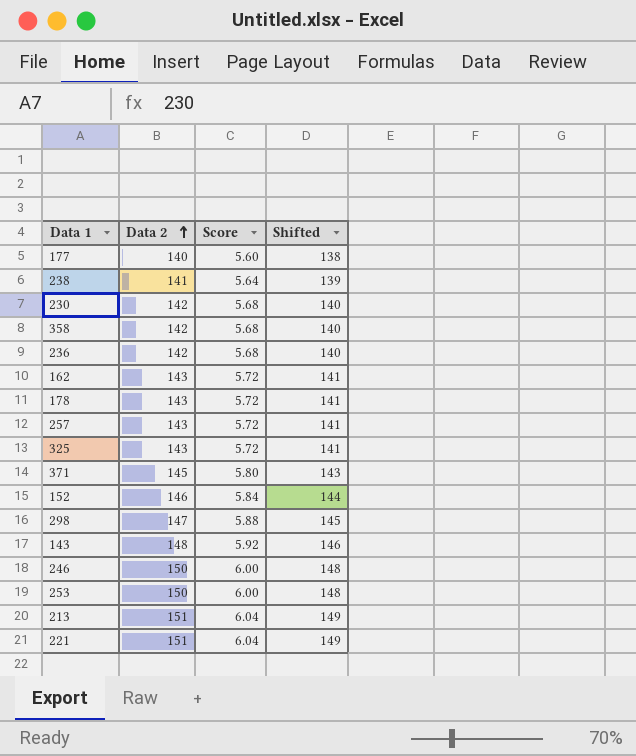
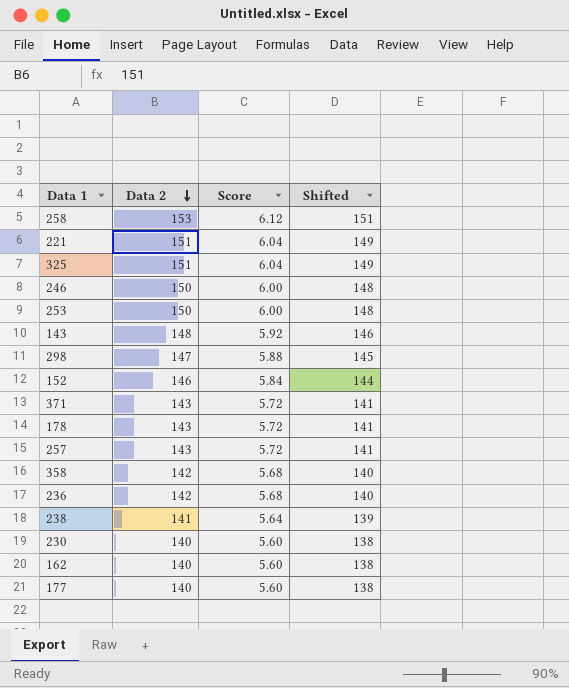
row order: Data 2 ascending -> Data 2 descending
row 213: 151 | 6.04 | 149 -> none
row 258: none -> 153 | 6.12 | 151
325 | Data 2: 143 -> 151
325 | Score: 5.72 -> 6.04
325 | Shifted: 141 -> 149
371 | Data 2: 145 -> 143
371 | Score: 5.80 -> 5.72
371 | Shifted: 143 -> 141
230 | Data 2: 142 -> 140
230 | Score: 5.68 -> 5.60
230 | Shifted: 140 -> 138
162 | Data 2: 143 -> 140
162 | Score: 5.72 -> 5.60
162 | Shifted: 141 -> 138

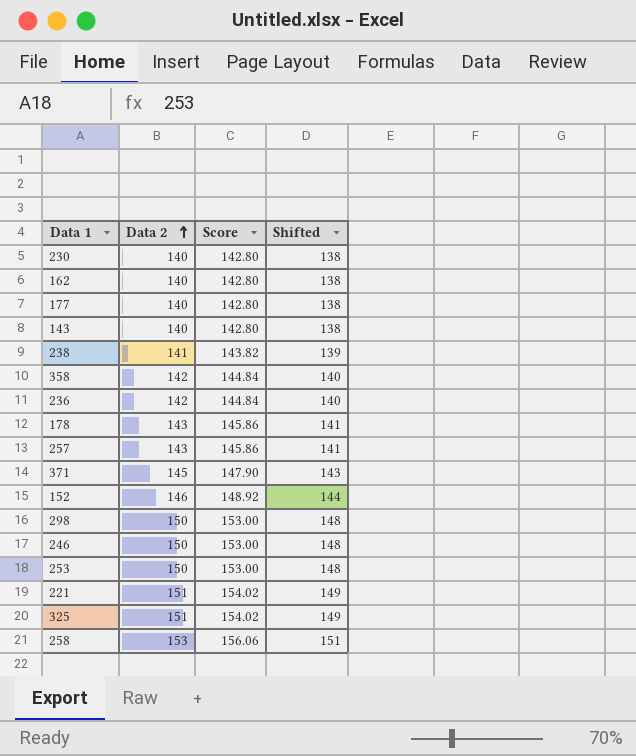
row order: Data 2 descending -> Data 2 ascending
column Score | formula: [Data 2] * 0.04 -> [Data 2] * 1.02
143 | Data 2: 148 -> 140
143 | Shifted: 146 -> 138
371 | Data 2: 143 -> 145
371 | Shifted: 141 -> 143
298 | Data 2: 147 -> 150
298 | Shifted: 145 -> 148

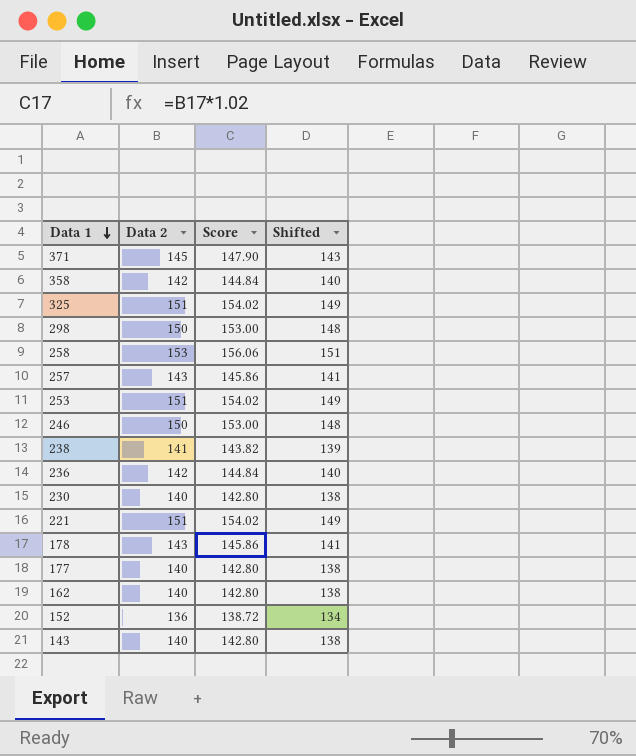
row order: Data 2 ascending -> Data 1 descending
253 | Data 2: 150 -> 151
253 | Score: 153.00 -> 154.02
253 | Shifted: 148 -> 149
152 | Data 2: 146 -> 136
152 | Score: 148.92 -> 138.72
152 | Shifted: 144 -> 134

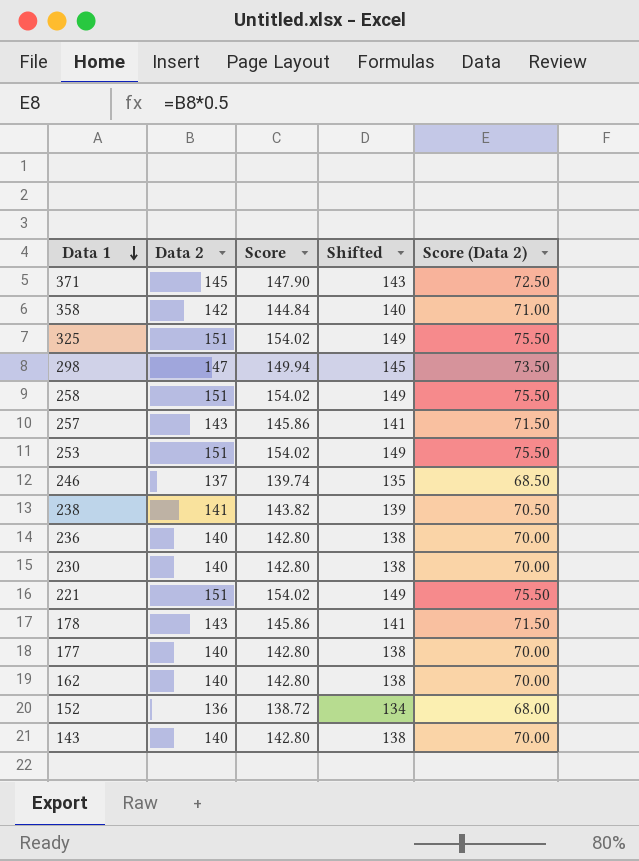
column Score (Data 2) | formula: none -> [Data 2] * 0.5
298 | Data 2: 150 -> 147
298 | Score: 153.00 -> 149.94
298 | Shifted: 148 -> 145
258 | Data 2: 153 -> 151
258 | Score: 156.06 -> 154.02
258 | Shifted: 151 -> 149
246 | Data 2: 150 -> 137
246 | Score: 153.00 -> 139.74
246 | Shifted: 148 -> 135
236 | Data 2: 142 -> 140
236 | Score: 144.84 -> 142.80
236 | Shifted: 140 -> 138

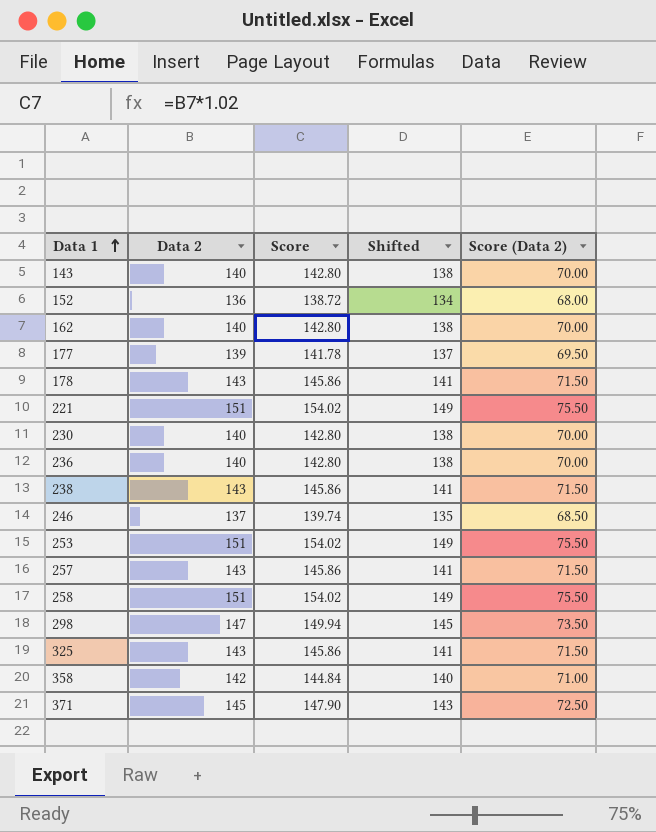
row order: Data 1 descending -> Data 1 ascending
177 | Data 2: 140 -> 139
177 | Score: 142.80 -> 141.78
177 | Shifted: 138 -> 137
177 | Score (Data 2): 70.00 -> 69.50
238 | Data 2: 141 -> 143
238 | Score: 143.82 -> 145.86
238 | Shifted: 139 -> 141
238 | Score (Data 2): 70.50 -> 71.50
325 | Data 2: 151 -> 143
325 | Score: 154.02 -> 145.86
325 | Shifted: 149 -> 141
325 | Score (Data 2): 75.50 -> 71.50

